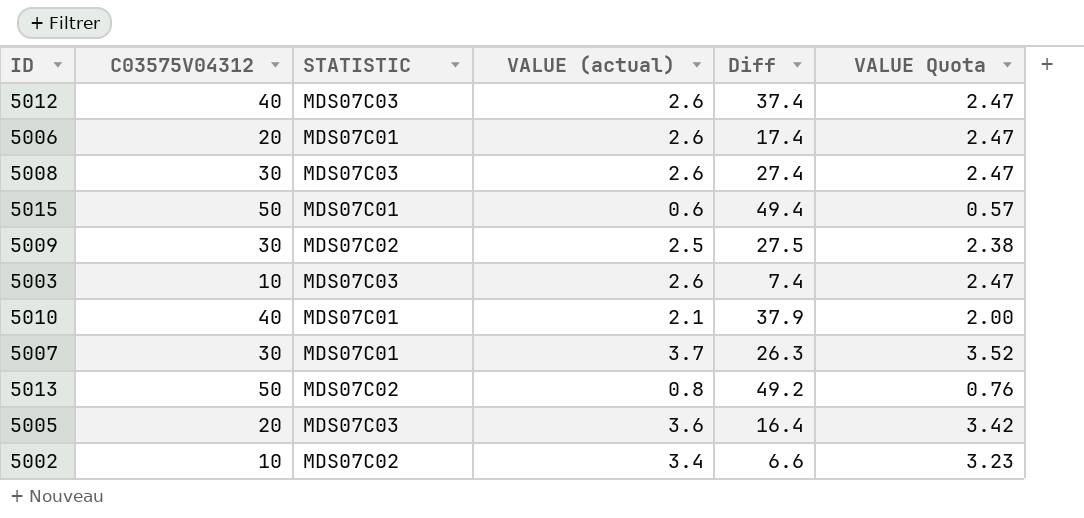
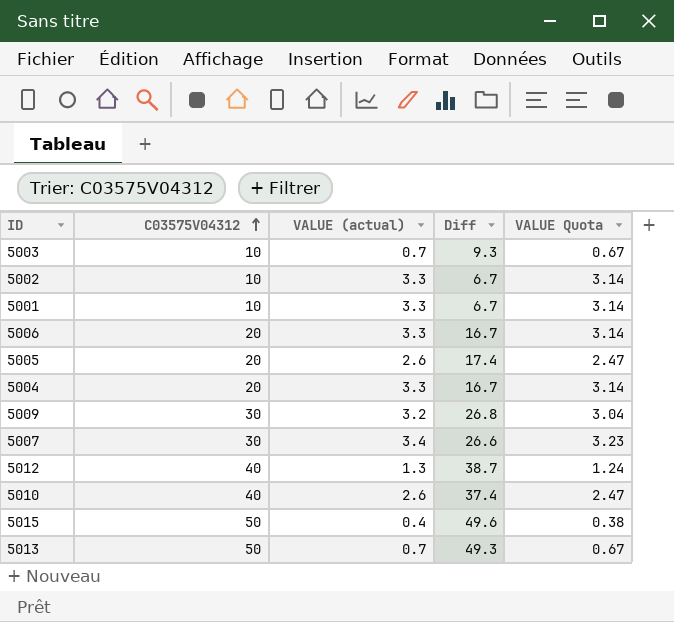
row order: none -> C03575V04312 ascending
column STATISTIC | position: 3 -> none
row 5008: 30 | MDS07C03 | 2.6 | 27.4 | 2.47 -> none
5003 | VALUE (actual): 2.6 -> 0.7
5003 | Diff: 7.4 -> 9.3
5003 | VALUE Quota: 2.47 -> 0.67
5002 | VALUE (actual): 3.4 -> 3.3
5002 | Diff: 6.6 -> 6.7
5002 | VALUE Quota: 3.23 -> 3.14
row 5001: none -> 10 | 3.3 | 6.7 | 3.14
5006 | VALUE (actual): 2.6 -> 3.3
5006 | Diff: 17.4 -> 16.7
5006 | VALUE Quota: 2.47 -> 3.14
5005 | VALUE (actual): 3.6 -> 2.6
5005 | Diff: 16.4 -> 17.4
5005 | VALUE Quota: 3.42 -> 2.47
row 5004: none -> 20 | 3.3 | 16.7 | 3.14
5009 | VALUE (actual): 2.5 -> 3.2
5009 | Diff: 27.5 -> 26.8
5009 | VALUE Quota: 2.38 -> 3.04
5007 | VALUE (actual): 3.7 -> 3.4
5007 | Diff: 26.3 -> 26.6
5007 | VALUE Quota: 3.52 -> 3.23
5012 | VALUE (actual): 2.6 -> 1.3
5012 | Diff: 37.4 -> 38.7
5012 | VALUE Quota: 2.47 -> 1.24
5010 | VALUE (actual): 2.1 -> 2.6
5010 | Diff: 37.9 -> 37.4
5010 | VALUE Quota: 2.00 -> 2.47
5015 | VALUE (actual): 0.6 -> 0.4
5015 | Diff: 49.4 -> 49.6
5015 | VALUE Quota: 0.57 -> 0.38
5013 | VALUE (actual): 0.8 -> 0.7
5013 | Diff: 49.2 -> 49.3
5013 | VALUE Quota: 0.76 -> 0.67

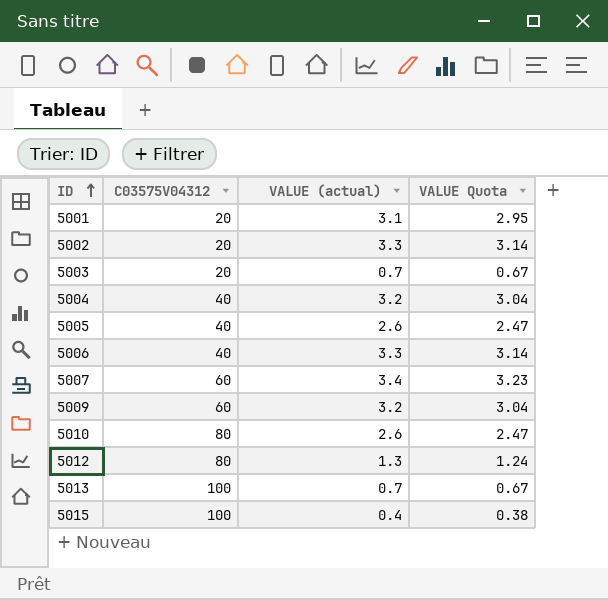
row order: C03575V04312 ascending -> ID ascending
column Diff | formula: [C03575V04312] - [VALUE (actual)] -> none
5001 | C03575V04312: 10 -> 20
5001 | VALUE (actual): 3.3 -> 3.1
5001 | VALUE Quota: 3.14 -> 2.95
5002 | C03575V04312: 10 -> 20
5003 | C03575V04312: 10 -> 20
5004 | C03575V04312: 20 -> 40
5004 | VALUE (actual): 3.3 -> 3.2
5004 | VALUE Quota: 3.14 -> 3.04
5005 | C03575V04312: 20 -> 40
5006 | C03575V04312: 20 -> 40
5007 | C03575V04312: 30 -> 60
5009 | C03575V04312: 30 -> 60
5010 | C03575V04312: 40 -> 80
5012 | C03575V04312: 40 -> 80
5013 | C03575V04312: 50 -> 100
5015 | C03575V04312: 50 -> 100

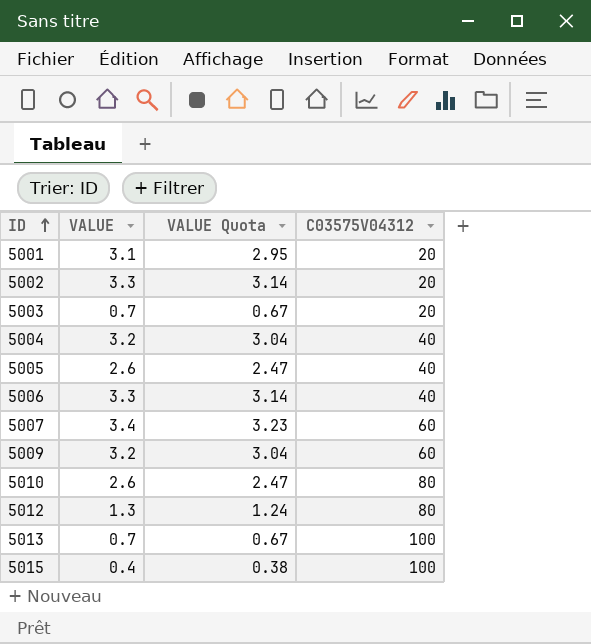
column name: VALUE (actual) -> VALUE
column C03575V04312 | position: 2 -> 4

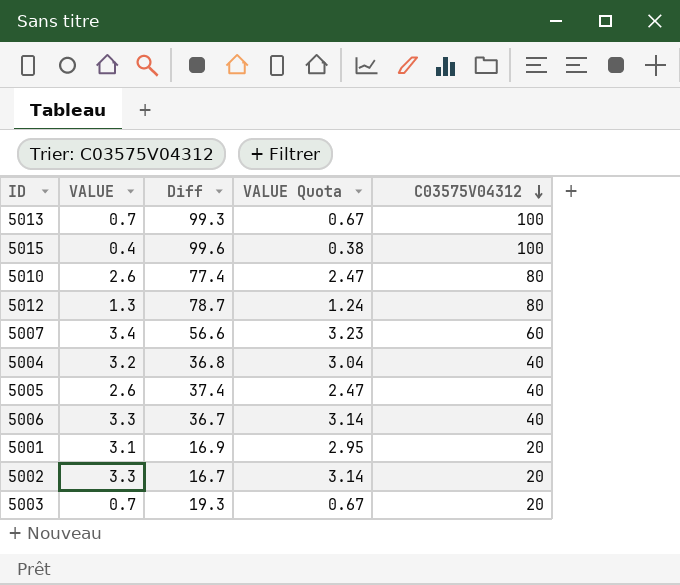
row order: ID ascending -> C03575V04312 descending
column Diff | formula: none -> [C03575V04312] - [VALUE]
row 5009: 3.2 | 3.04 | 60 -> none

